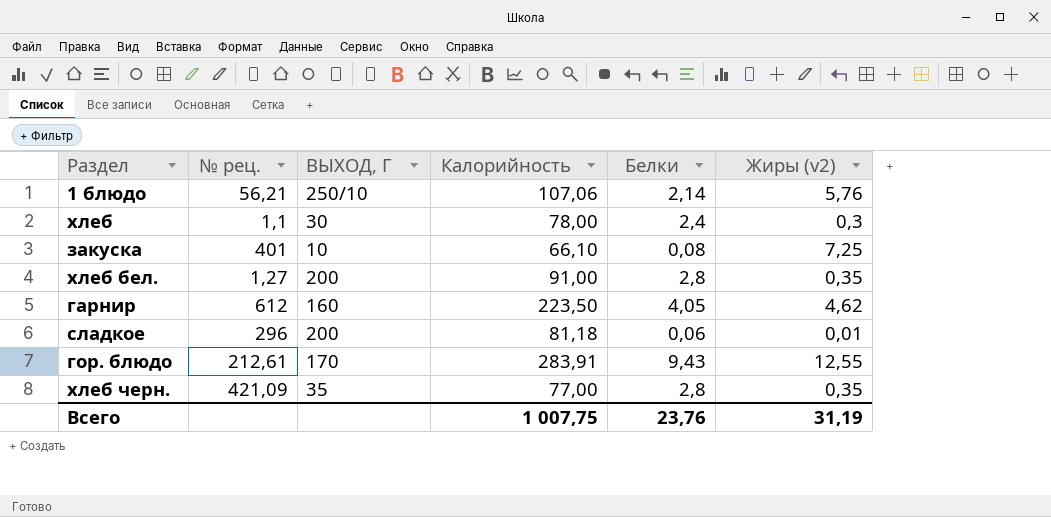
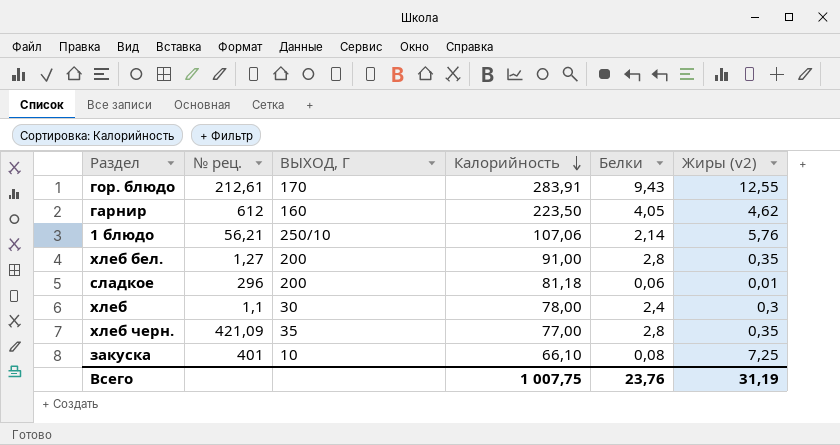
row order: none -> Калорийность descending

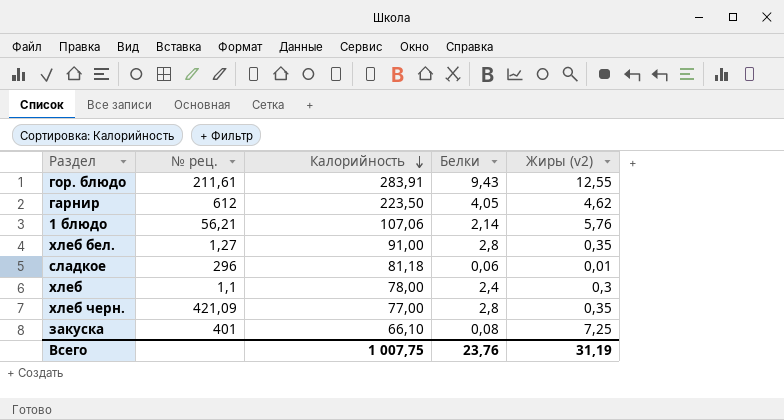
column ВЫХОД, Г | position: 3 -> none
гор. блюдо | № рец.: 212,61 -> 211,61

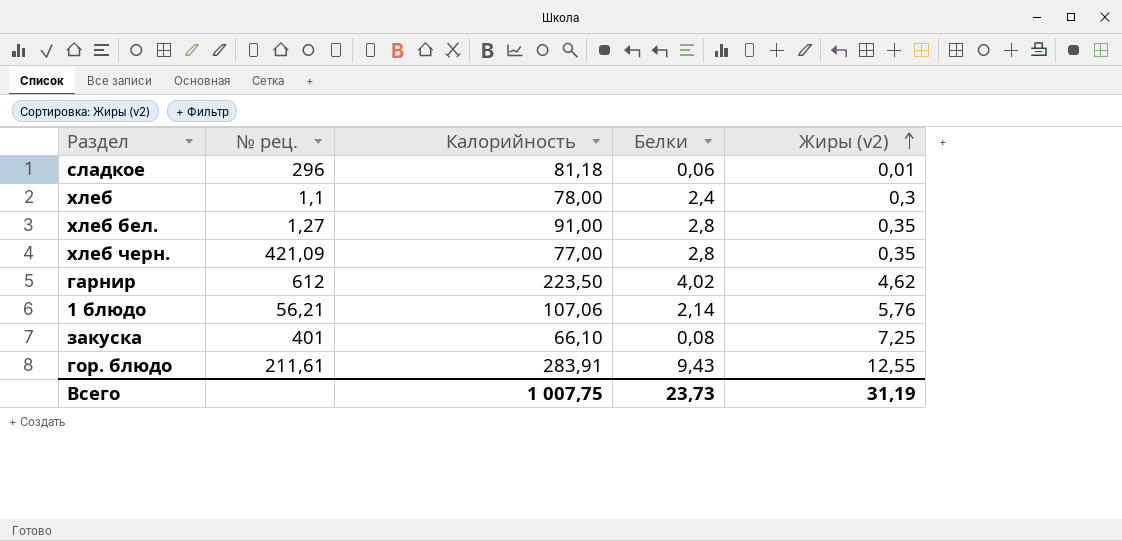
row order: Калорийность descending -> Жиры (v2) ascending
гарнир | Белки: 4,05 -> 4,02
Всего | Белки: 23,76 -> 23,73

